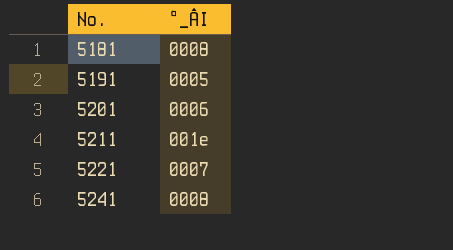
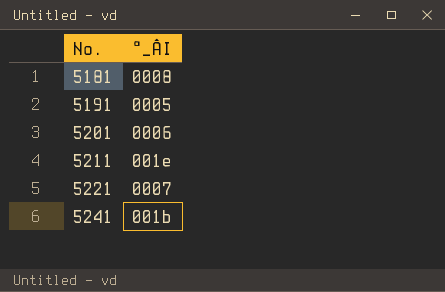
5241 | °_ÂI: 0008 -> 001b

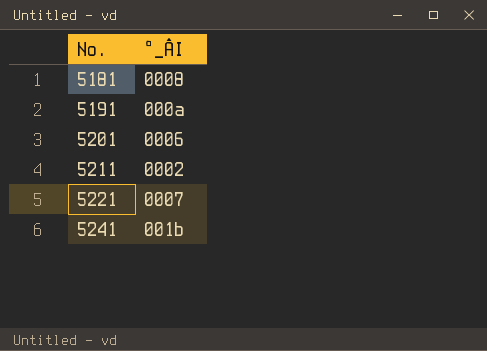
5191 | °_ÂI: 0005 -> 000a
5211 | °_ÂI: 001e -> 0002

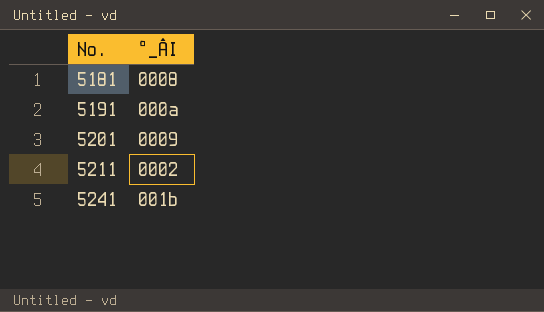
row 5221: 0007 -> none
5201 | °_ÂI: 0006 -> 0009

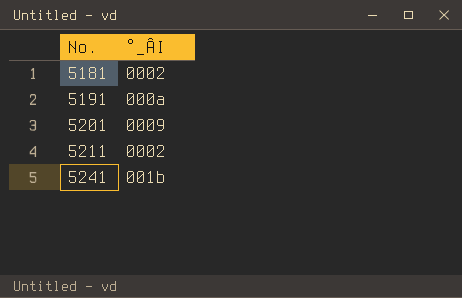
5181 | °_ÂI: 0008 -> 0002

